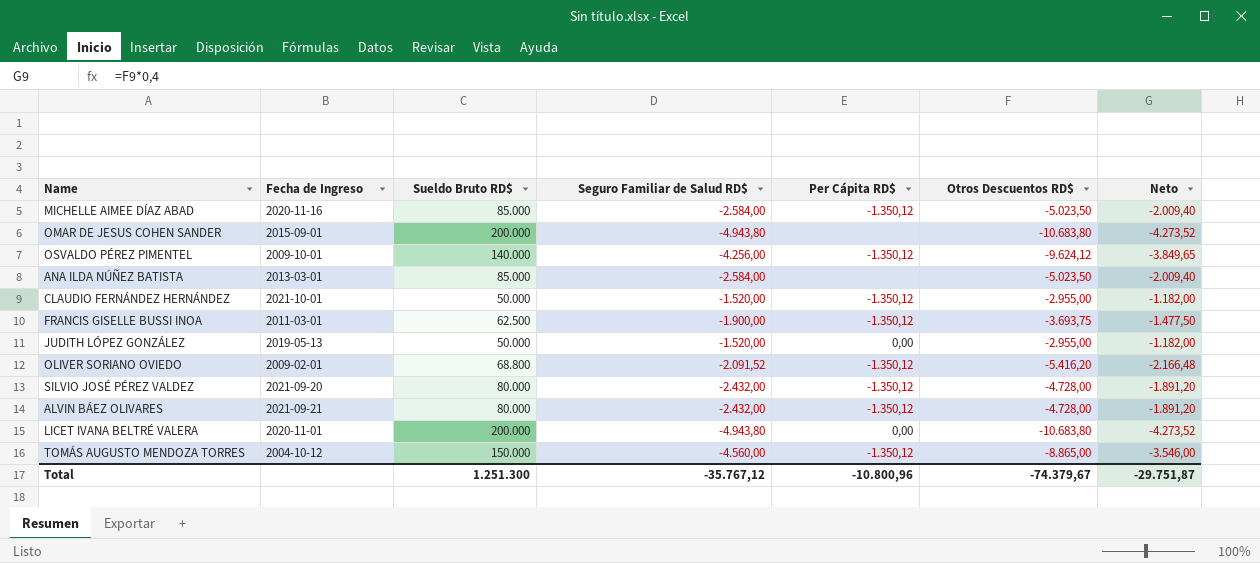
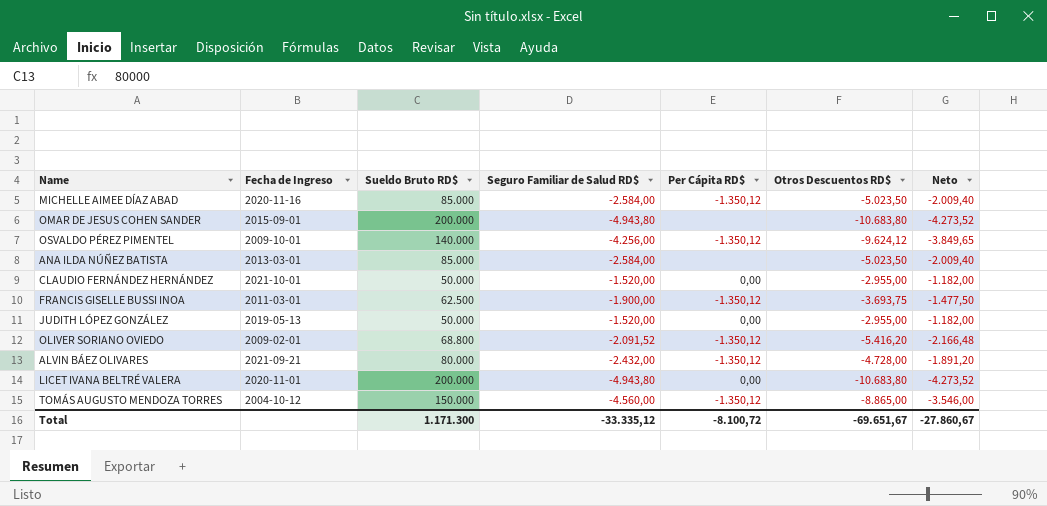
row SILVIO JOSÉ PÉREZ VALDEZ: 2021-09-20 | 80.000 | -2.432,00 | -1.350,12 | -4.728,00 | -1.891,20 -> none
CLAUDIO FERNÁNDEZ HERNÁNDEZ | Per Cápita RD$: -1.350,12 -> 0,00
Total | Sueldo Bruto RD$: 1.251.300 -> 1.171.300
Total | Seguro Familiar de Salud RD$: -35.767,12 -> -33.335,12
Total | Per Cápita RD$: -10.800,96 -> -8.100,72
Total | Otros Descuentos RD$: -74.379,67 -> -69.651,67
Total | Neto: -29.751,87 -> -27.860,67

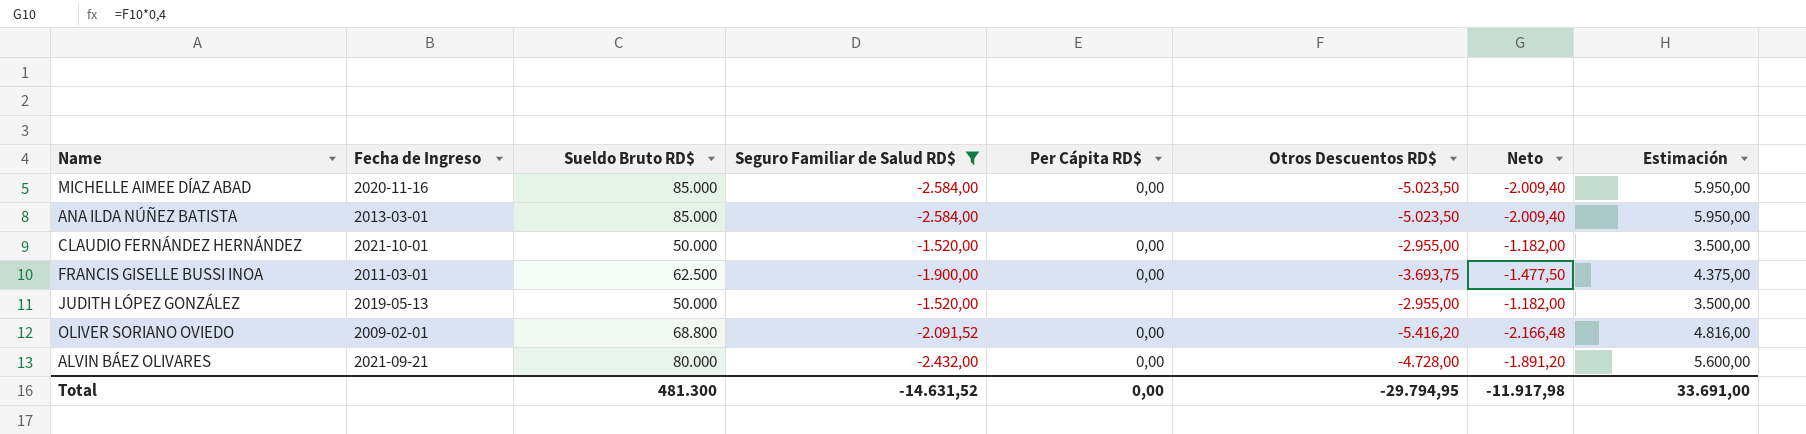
filter: none -> Seguro Familiar de Salud RD$ >= -2.584,00
column Estimación | formula: none -> [Sueldo Bruto RD$] * 0,07
MICHELLE AIMEE DÍAZ ABAD | Per Cápita RD$: -1.350,12 -> 0,00
FRANCIS GISELLE BUSSI INOA | Per Cápita RD$: -1.350,12 -> 0,00
JUDITH LÓPEZ GONZÁLEZ | Per Cápita RD$: 0,00 -> none
OLIVER SORIANO OVIEDO | Per Cápita RD$: -1.350,12 -> 0,00
ALVIN BÁEZ OLIVARES | Per Cápita RD$: -1.350,12 -> 0,00
Total | Sueldo Bruto RD$: 1.171.300 -> 481.300
Total | Seguro Familiar de Salud RD$: -33.335,12 -> -14.631,52
Total | Per Cápita RD$: -8.100,72 -> 0,00
Total | Otros Descuentos RD$: -69.651,67 -> -29.794,95
Total | Neto: -27.860,67 -> -11.917,98

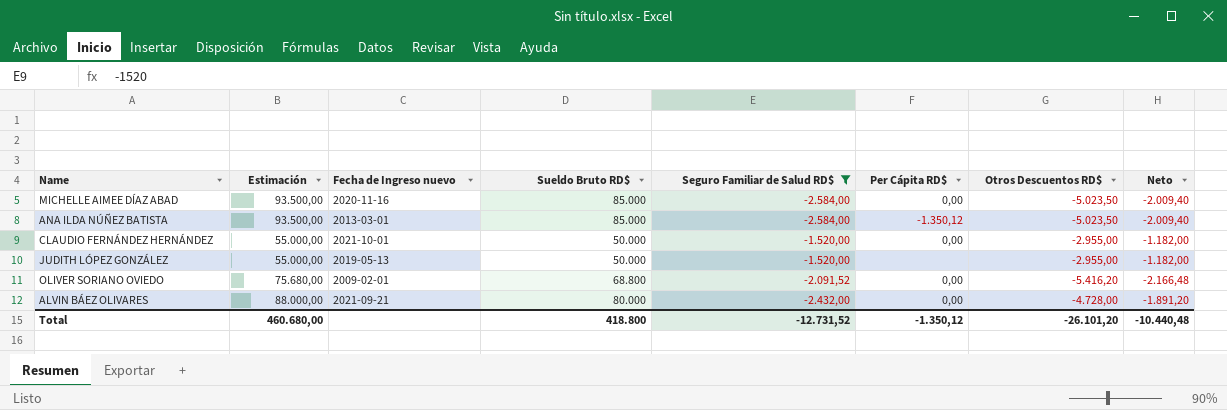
column Estimación | formula: [Sueldo Bruto RD$] * 0,07 -> [Sueldo Bruto RD$] * 1,1
column Estimación | position: 8 -> 2
column name: Fecha de Ingreso -> Fecha de Ingreso nuevo
row FRANCIS GISELLE BUSSI INOA: 2011-03-01 | 62.500 | -1.900,00 | 0,00 | -3.693,75 | -1.477,50 | 4.375,00 -> none
ANA ILDA NÚÑEZ BATISTA | Per Cápita RD$: none -> -1.350,12
Total | Estimación: 33.691,00 -> 460.680,00
Total | Sueldo Bruto RD$: 481.300 -> 418.800
Total | Seguro Familiar de Salud RD$: -14.631,52 -> -12.731,52
Total | Per Cápita RD$: 0,00 -> -1.350,12
Total | Otros Descuentos RD$: -29.794,95 -> -26.101,20
Total | Neto: -11.917,98 -> -10.440,48

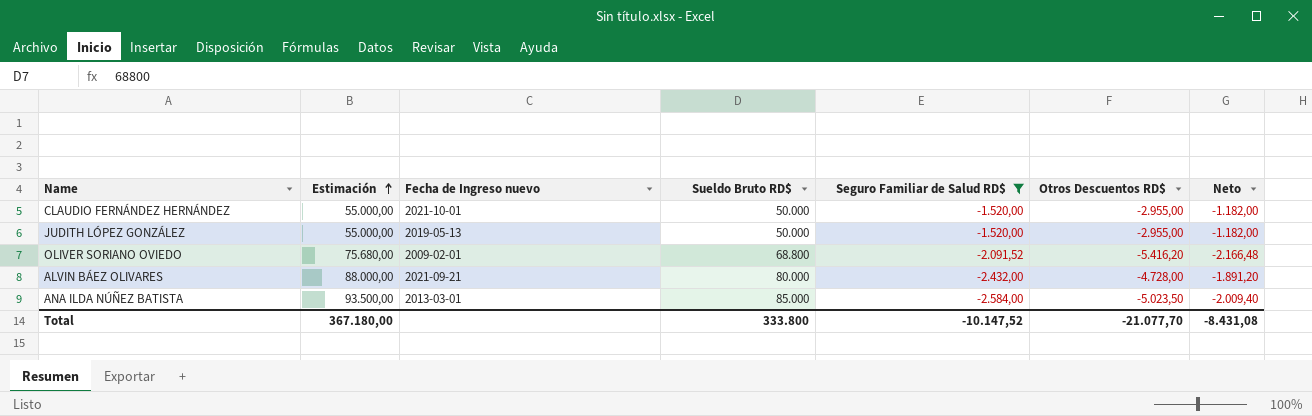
row order: none -> Estimación ascending
column Per Cápita RD$ | position: 6 -> none
row MICHELLE AIMEE DÍAZ ABAD: 93.500,00 | 2020-11-16 | 85.000 | -2.584,00 | 0,00 | -5.023,50 | -2.009,40 -> none
Total | Estimación: 460.680,00 -> 367.180,00
Total | Sueldo Bruto RD$: 418.800 -> 333.800
Total | Seguro Familiar de Salud RD$: -12.731,52 -> -10.147,52
Total | Otros Descuentos RD$: -26.101,20 -> -21.077,70
Total | Neto: -10.440,48 -> -8.431,08

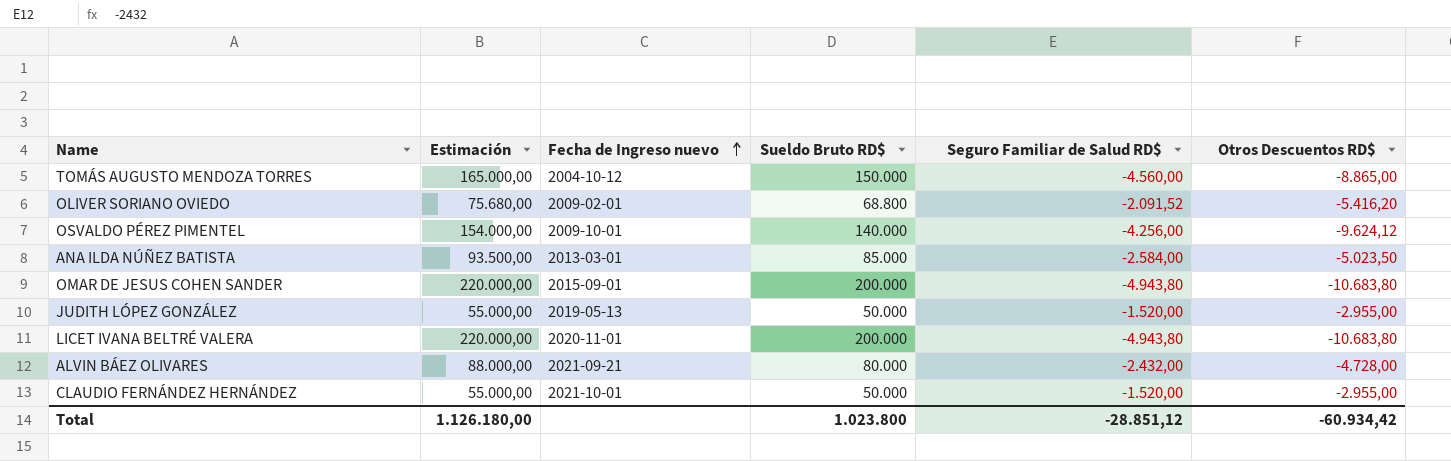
filter: Seguro Familiar de Salud RD$ >= -2.584,00 -> none
row order: Estimación ascending -> Fecha de Ingreso nuevo ascending
column Neto | formula: [Otros Descuentos RD$] * 0,4 -> none
Total | Estimación: 367.180,00 -> 1.126.180,00
Total | Sueldo Bruto RD$: 333.800 -> 1.023.800
Total | Seguro Familiar de Salud RD$: -10.147,52 -> -28.851,12
Total | Otros Descuentos RD$: -21.077,70 -> -60.934,42

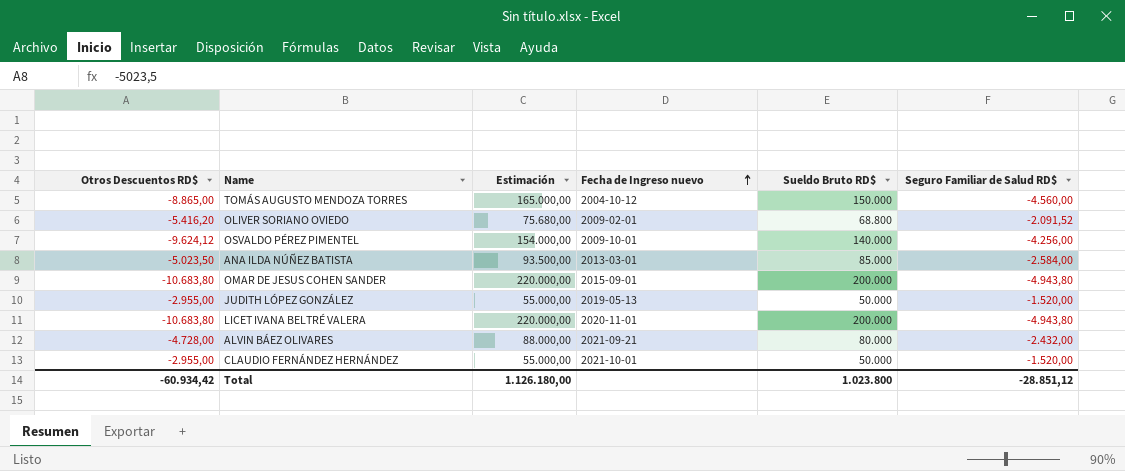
column Otros Descuentos RD$ | position: 6 -> 1

